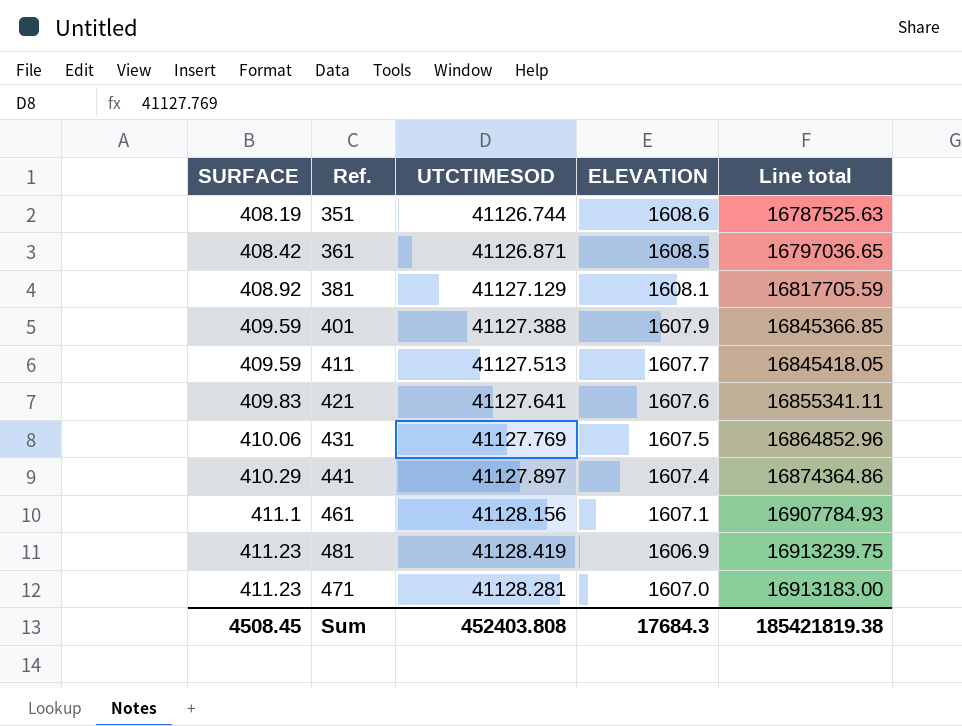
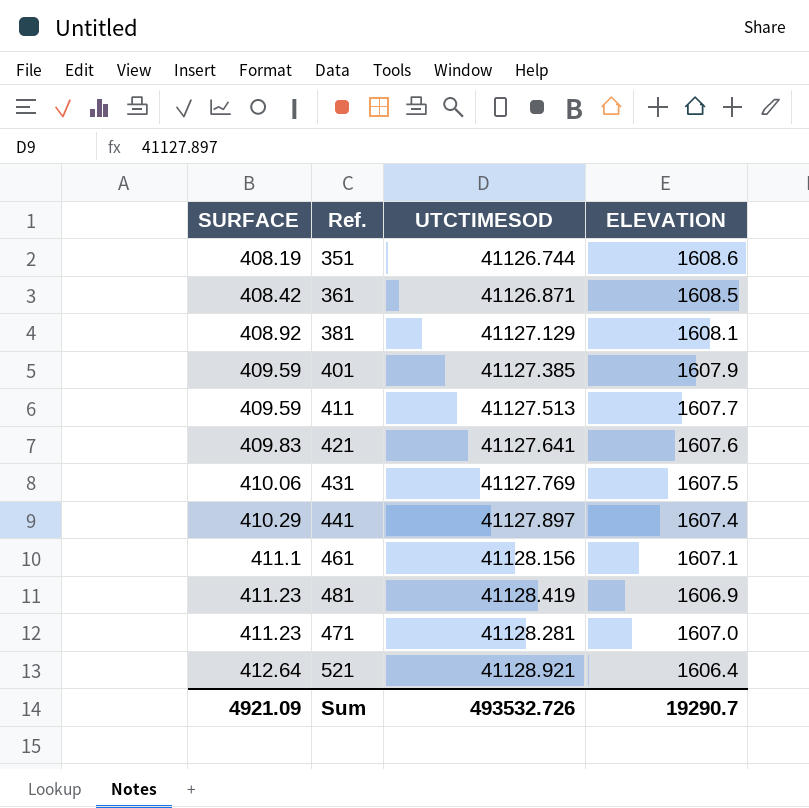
column Line total | formula: [SURFACE] * [UTCTIMESOD] -> none
401 | UTCTIMESOD: 41127.388 -> 41127.385
row 521: none -> 412.64 | 41128.921 | 1606.4
Sum | SURFACE: 4508.45 -> 4921.09
Sum | UTCTIMESOD: 452403.808 -> 493532.726
Sum | ELEVATION: 17684.3 -> 19290.7

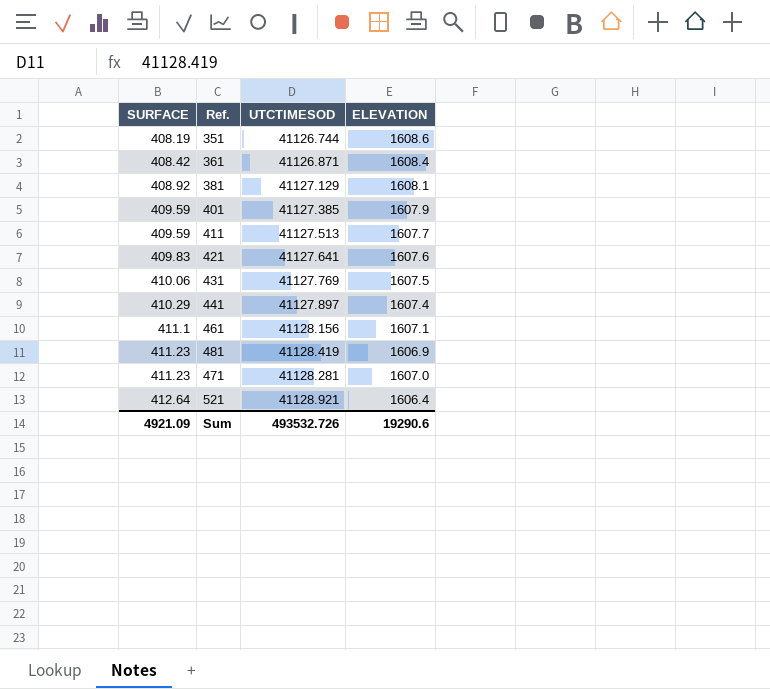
361 | ELEVATION: 1608.5 -> 1608.4
Sum | ELEVATION: 19290.7 -> 19290.6

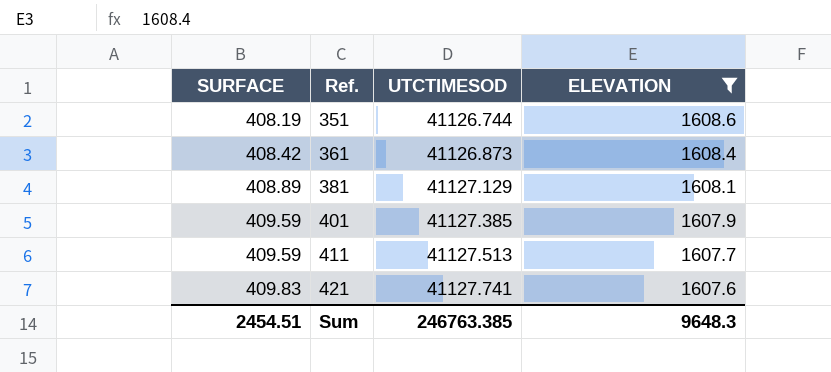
filter: none -> ELEVATION >= 1607.6
361 | UTCTIMESOD: 41126.871 -> 41126.873
381 | SURFACE: 408.92 -> 408.89
421 | UTCTIMESOD: 41127.641 -> 41127.741
Sum | SURFACE: 4921.09 -> 2454.51
Sum | UTCTIMESOD: 493532.726 -> 246763.385
Sum | ELEVATION: 19290.6 -> 9648.3

